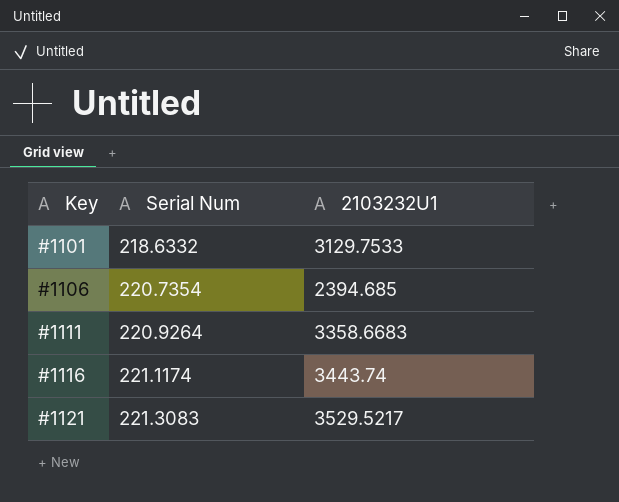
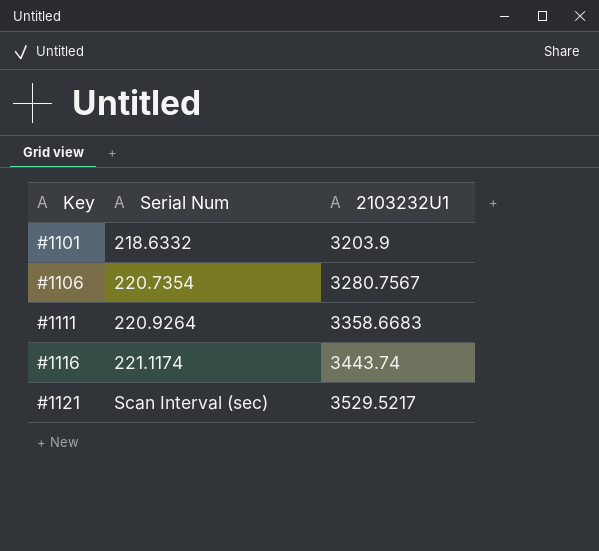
#1101 | 2103232U1: 3129.7533 -> 3203.9
#1106 | 2103232U1: 2394.685 -> 3280.7567
#1121 | Serial Num: 221.3083 -> Scan Interval (sec)

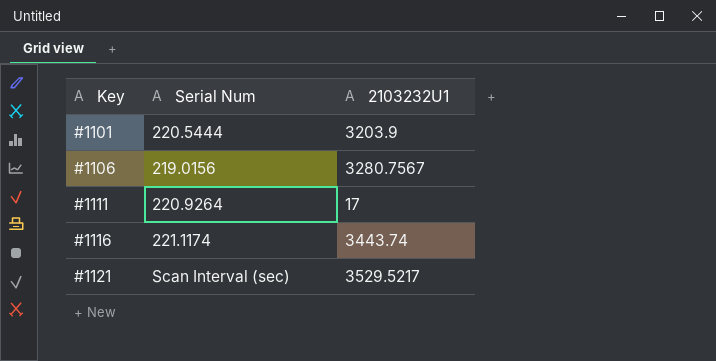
#1101 | Serial Num: 218.6332 -> 220.5444
#1106 | Serial Num: 220.7354 -> 219.0156
#1111 | 2103232U1: 3358.6683 -> 17

